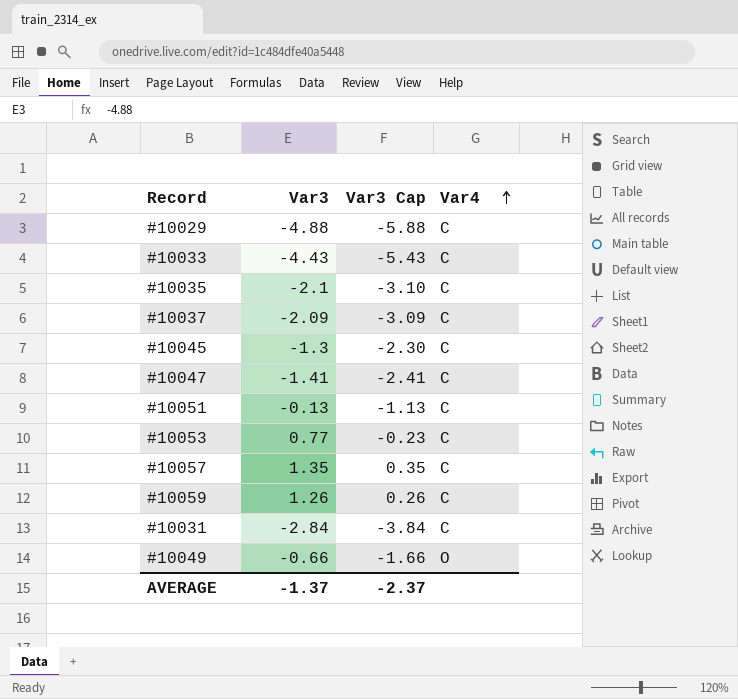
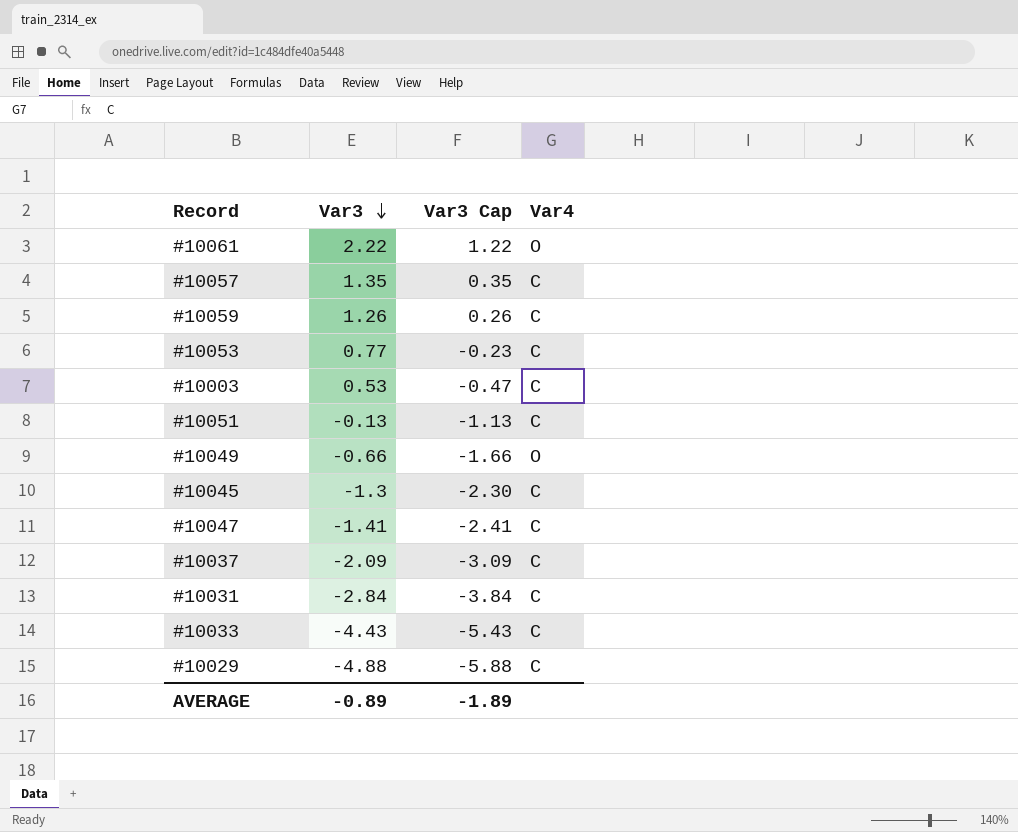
row order: Var4 ascending -> Var3 descending
row #10035: -2.1 | -3.10 | C -> none
row #10061: none -> 2.22 | 1.22 | O
row #10003: none -> 0.53 | -0.47 | C
AVERAGE | Var3: -1.37 -> -0.89
AVERAGE | Var3 Cap: -2.37 -> -1.89

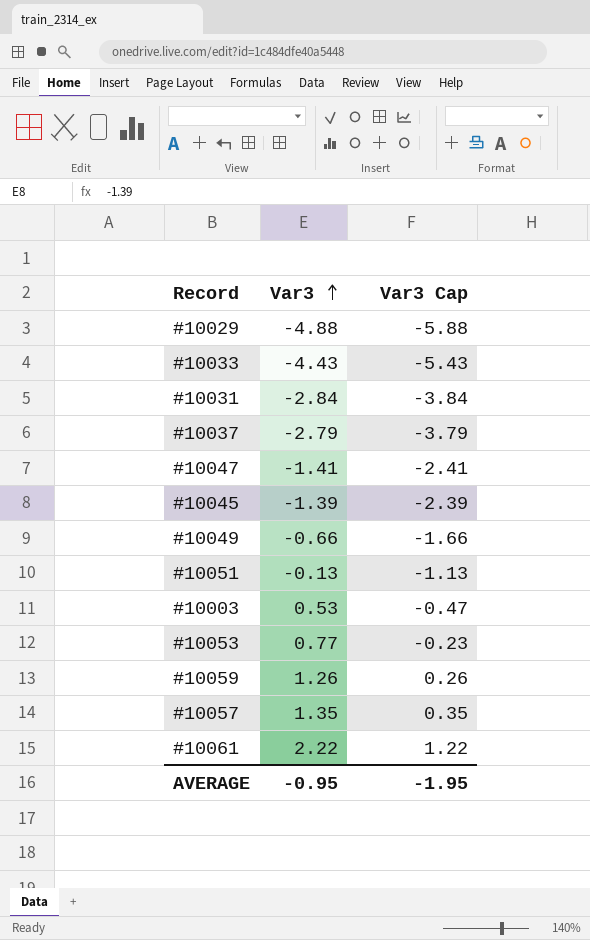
row order: Var3 descending -> Var3 ascending
column Var4 | position: 4 -> none
#10037 | Var3: -2.09 -> -2.79
#10037 | Var3 Cap: -3.09 -> -3.79
#10045 | Var3: -1.3 -> -1.39
#10045 | Var3 Cap: -2.30 -> -2.39
AVERAGE | Var3: -0.89 -> -0.95
AVERAGE | Var3 Cap: -1.89 -> -1.95

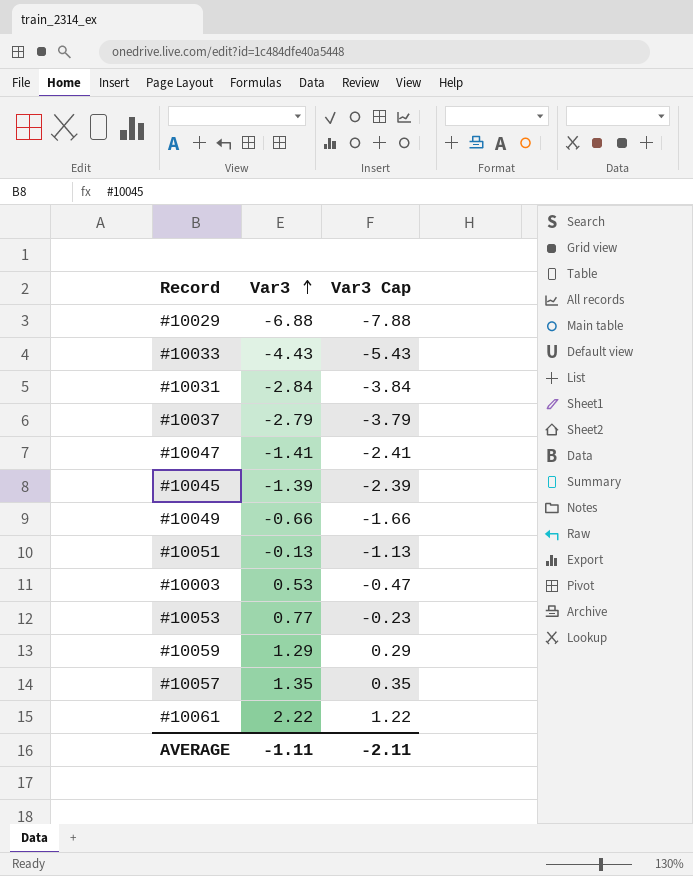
#10029 | Var3: -4.88 -> -6.88
#10029 | Var3 Cap: -5.88 -> -7.88
#10059 | Var3: 1.26 -> 1.29
#10059 | Var3 Cap: 0.26 -> 0.29
AVERAGE | Var3: -0.95 -> -1.11
AVERAGE | Var3 Cap: -1.95 -> -2.11

